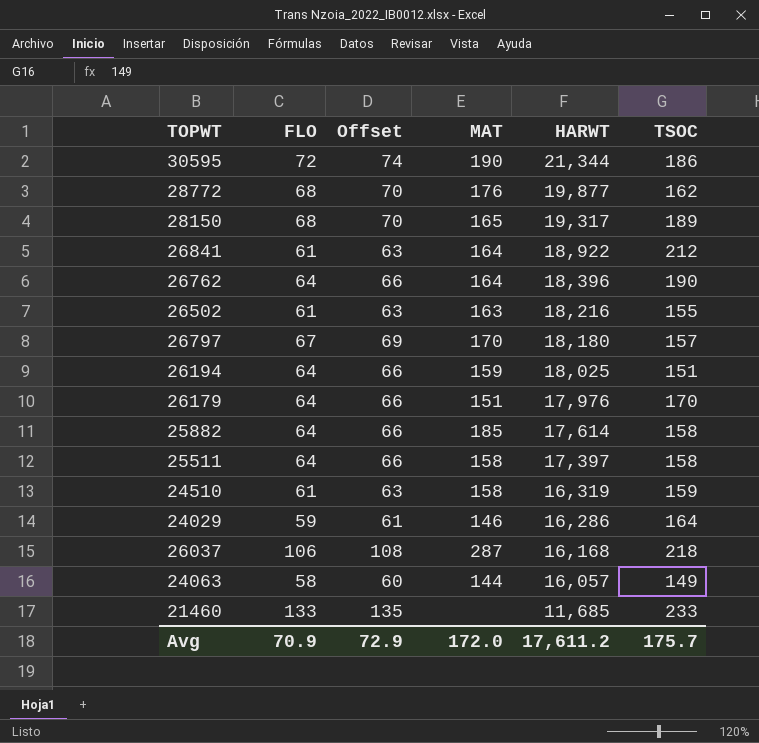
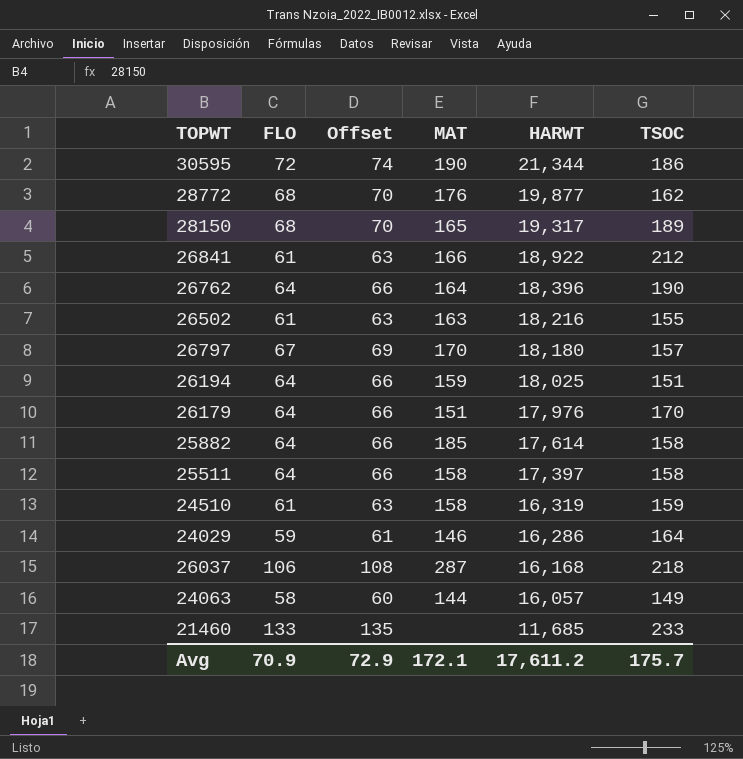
26841 | MAT: 164 -> 166
Avg | MAT: 172.0 -> 172.1

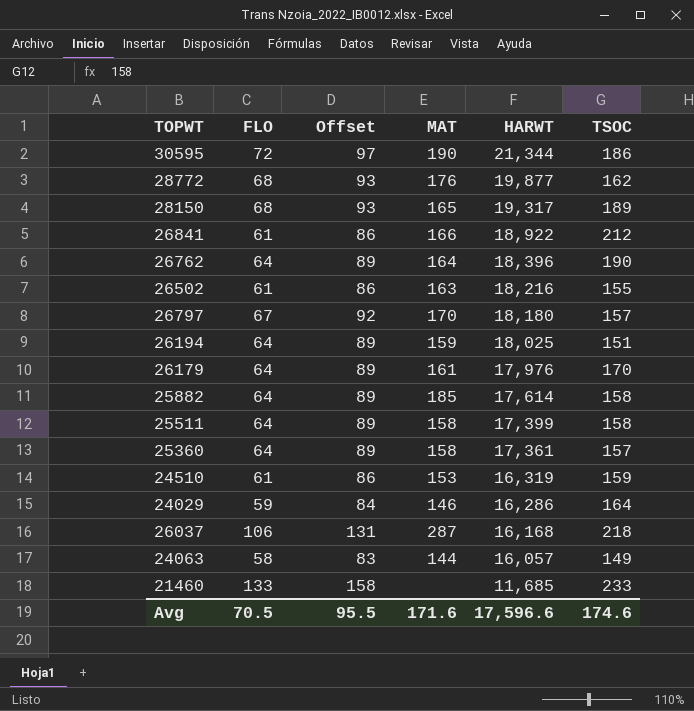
column Offset | formula: [FLO] + 2 -> [FLO] + 25
26179 | MAT: 151 -> 161
25511 | HARWT: 17,397 -> 17,399
row 25360: none -> 64 | 89 | 158 | 17,361 | 157
24510 | MAT: 158 -> 153
Avg | FLO: 70.9 -> 70.5
Avg | Offset: 72.9 -> 95.5
Avg | MAT: 172.1 -> 171.6
Avg | HARWT: 17,611.2 -> 17,596.6
Avg | TSOC: 175.7 -> 174.6

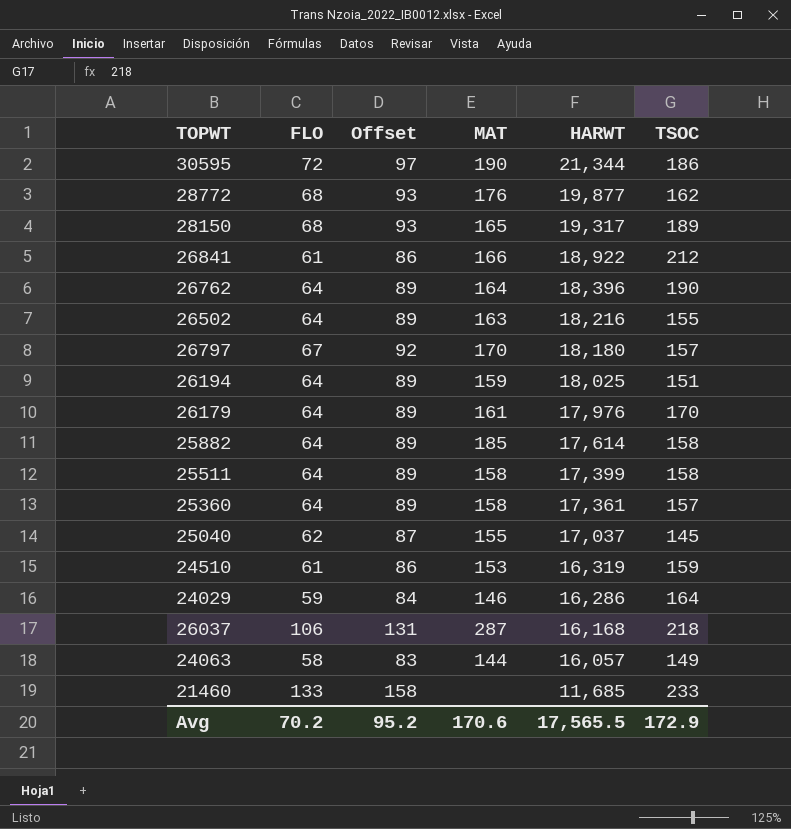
26502 | FLO: 61 -> 64
26502 | Offset: 86 -> 89
row 25040: none -> 62 | 87 | 155 | 17,037 | 145
Avg | FLO: 70.5 -> 70.2
Avg | Offset: 95.5 -> 95.2
Avg | MAT: 171.6 -> 170.6
Avg | HARWT: 17,596.6 -> 17,565.5
Avg | TSOC: 174.6 -> 172.9

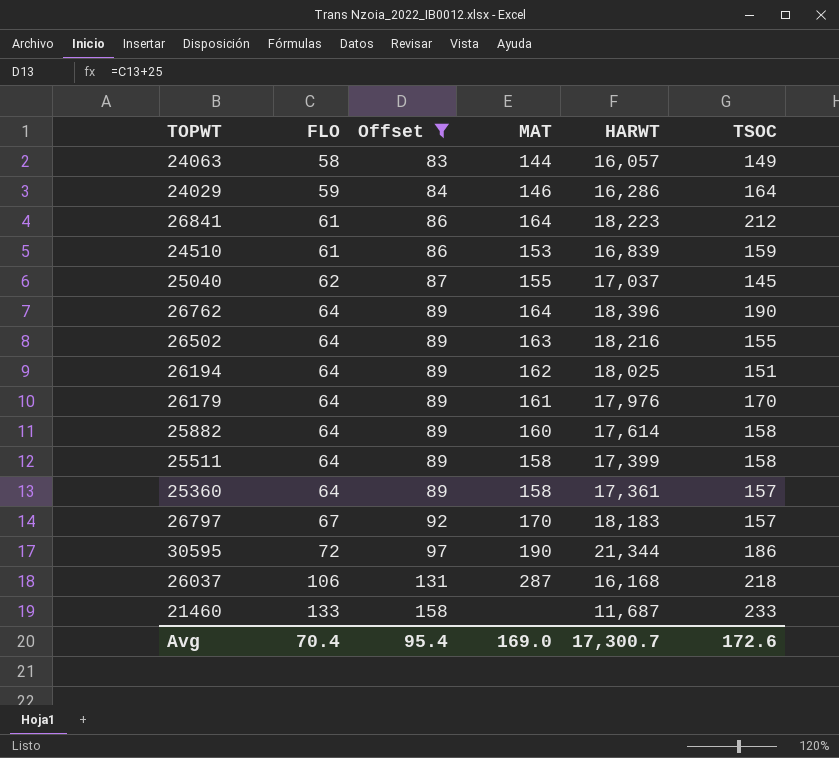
filter: none -> Offset != 93
row order: HARWT descending -> FLO ascending
26841 | MAT: 166 -> 164
26841 | HARWT: 18,922 -> 18,223
24510 | HARWT: 16,319 -> 16,839
26194 | MAT: 159 -> 162
25882 | MAT: 185 -> 160
26797 | HARWT: 18,180 -> 18,183
21460 | HARWT: 11,685 -> 11,687
Avg | FLO: 70.2 -> 70.4
Avg | Offset: 95.2 -> 95.4
Avg | MAT: 170.6 -> 169.0
Avg | HARWT: 17,565.5 -> 17,300.7
Avg | TSOC: 172.9 -> 172.6

